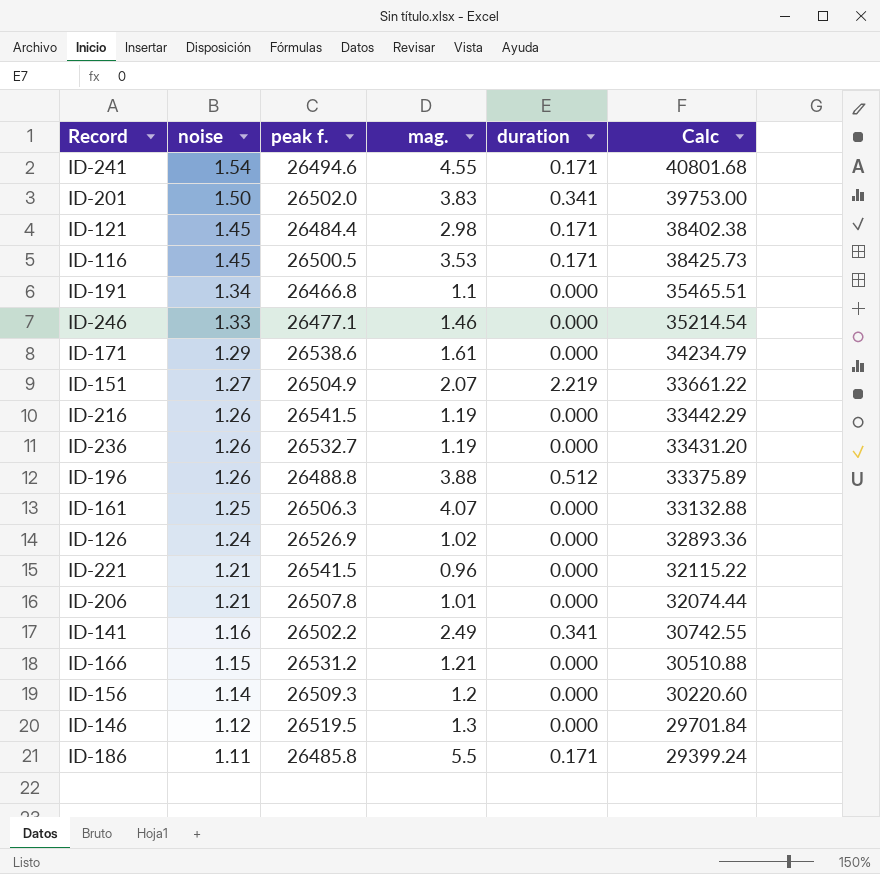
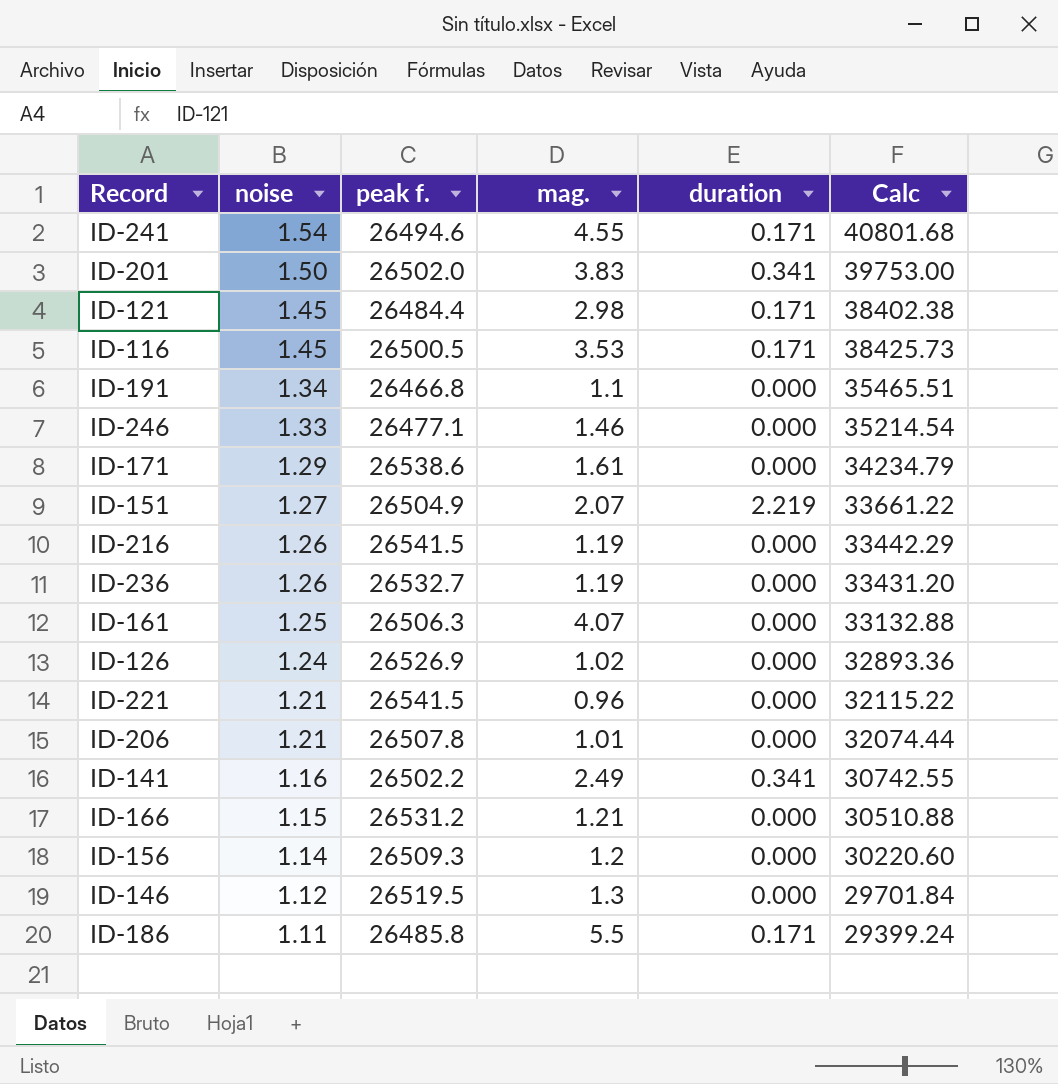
row ID-196: 1.26 | 26488.8 | 3.88 | 0.512 | 33375.89 -> none

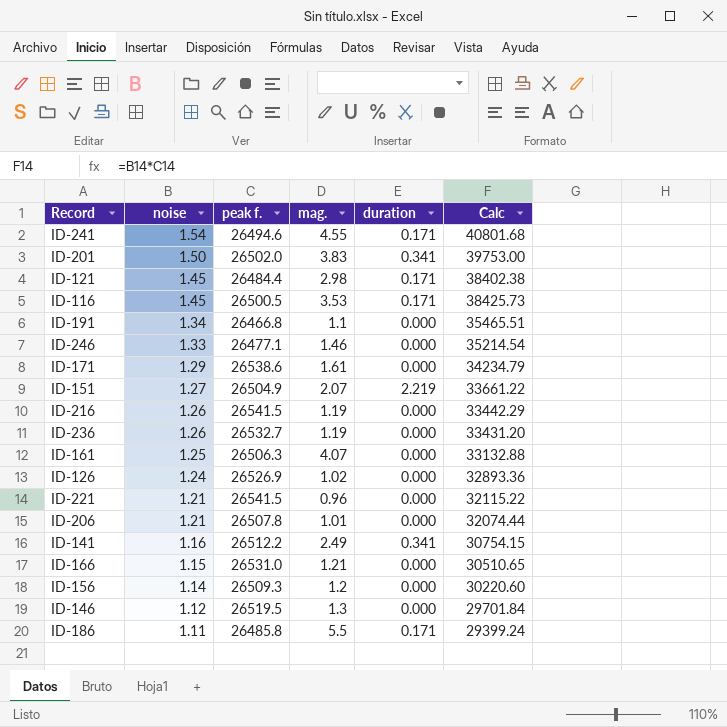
ID-141 | peak f.: 26502.2 -> 26512.2
ID-141 | Calc: 30742.55 -> 30754.15
ID-166 | peak f.: 26531.2 -> 26531.0
ID-166 | Calc: 30510.88 -> 30510.65

